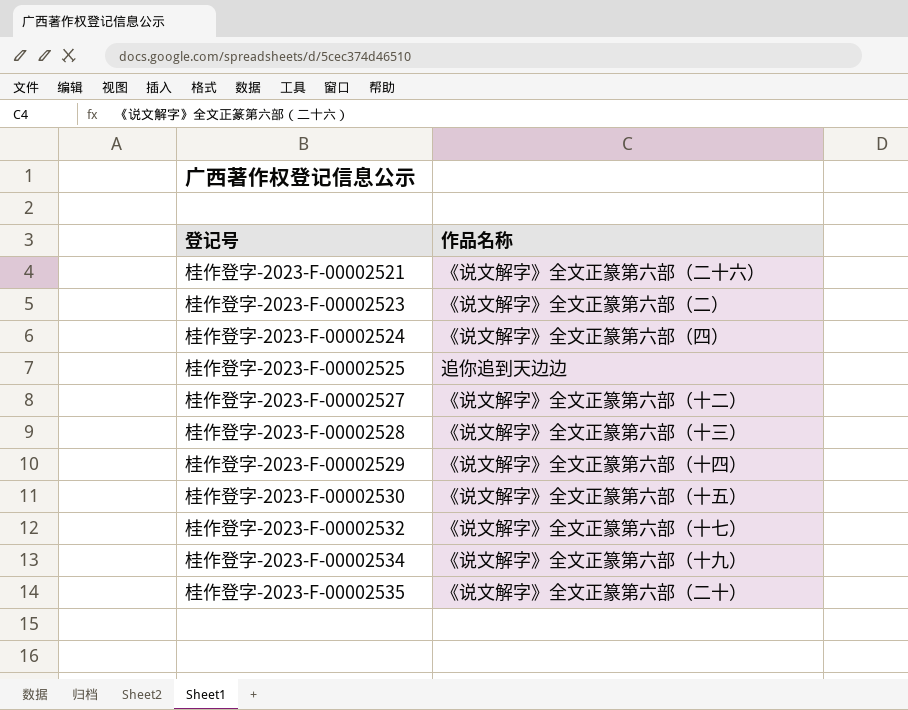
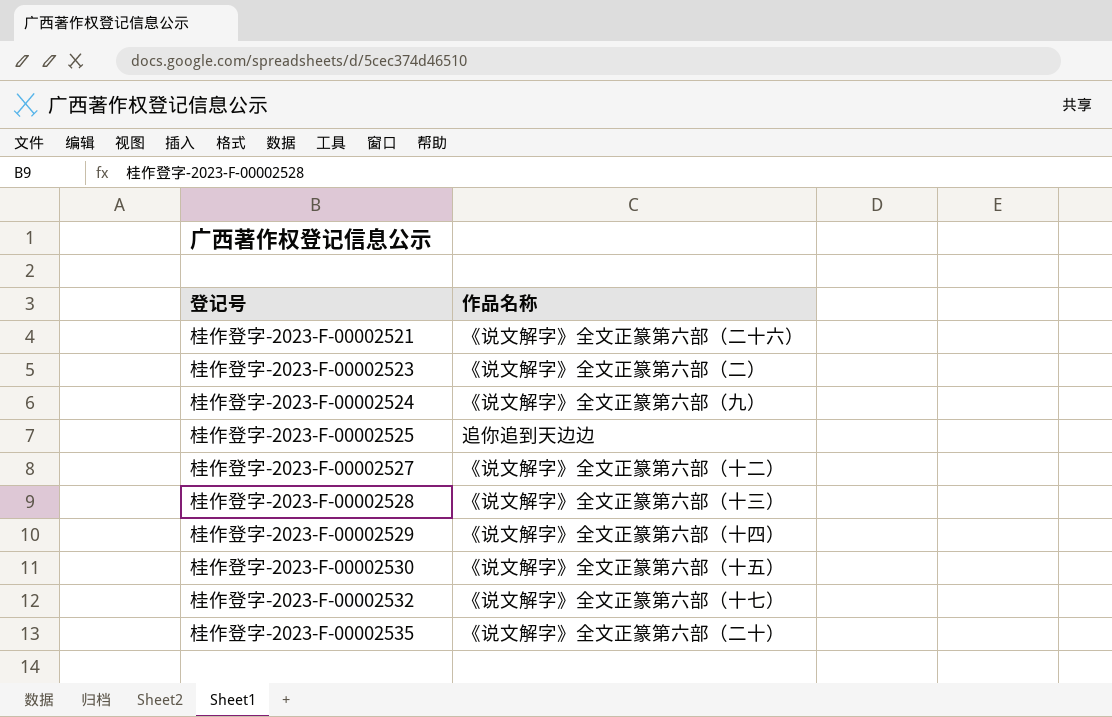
row 桂作登字-2023-F-00002534: 《说文解字》全文正篆第六部（十九） -> none
桂作登字-2023-F-00002524 | 作品名称: 《说文解字》全文正篆第六部（四） -> 《说文解字》全文正篆第六部（九）

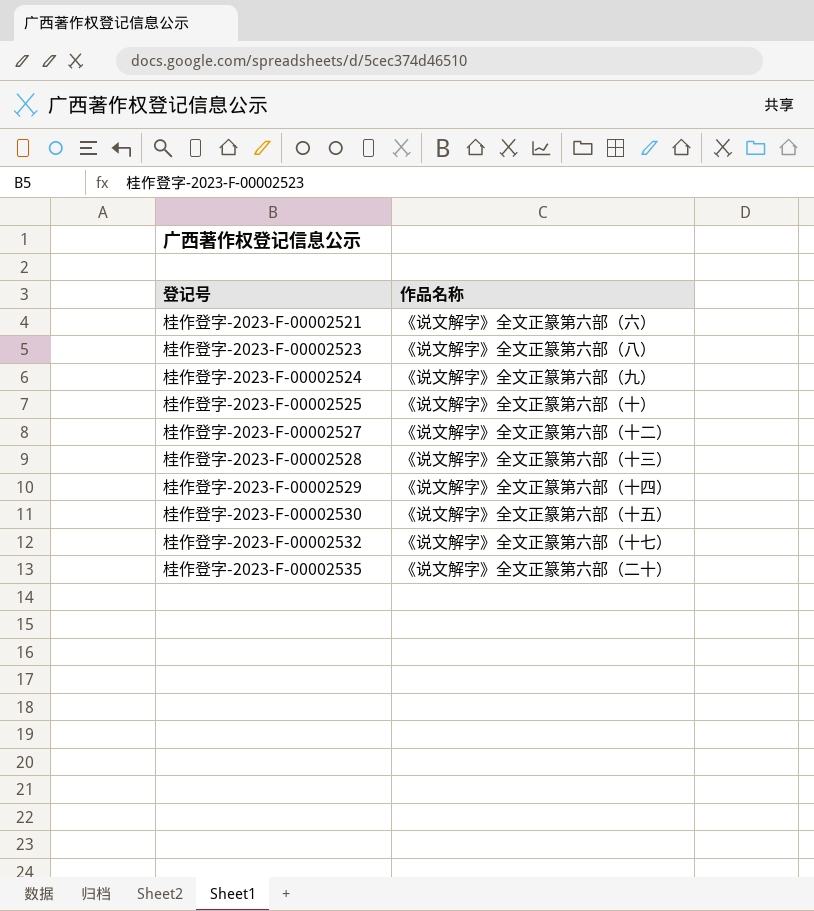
桂作登字-2023-F-00002521 | 作品名称: 《说文解字》全文正篆第六部（二十六） -> 《说文解字》全文正篆第六部（六）
桂作登字-2023-F-00002523 | 作品名称: 《说文解字》全文正篆第六部（二） -> 《说文解字》全文正篆第六部（八）
桂作登字-2023-F-00002525 | 作品名称: 追你追到天边边 -> 《说文解字》全文正篆第六部（十）

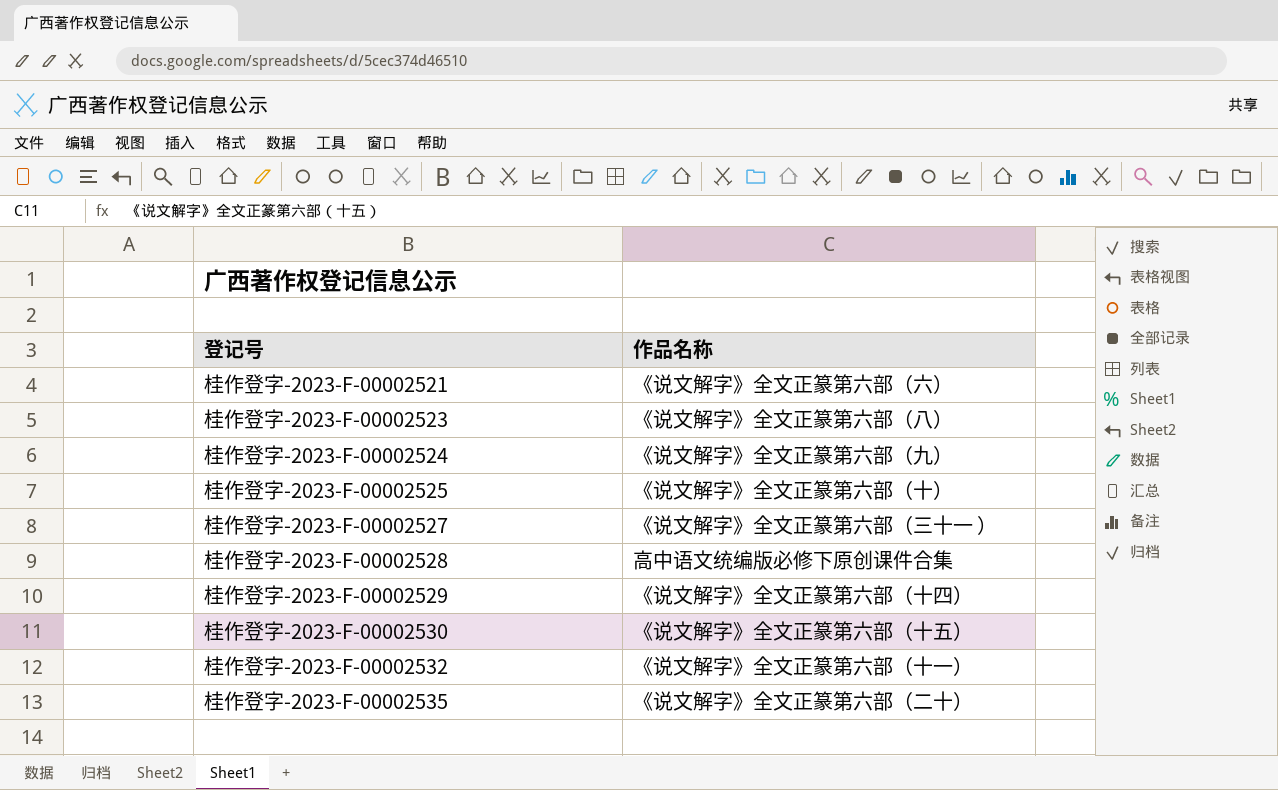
桂作登字-2023-F-00002527 | 作品名称: 《说文解字》全文正篆第六部（十二） -> 《说文解字》全文正篆第六部（三十一 ）
桂作登字-2023-F-00002528 | 作品名称: 《说文解字》全文正篆第六部（十三） -> 高中语文统编版必修下原创课件合集
桂作登字-2023-F-00002532 | 作品名称: 《说文解字》全文正篆第六部（十七） -> 《说文解字》全文正篆第六部（十一）

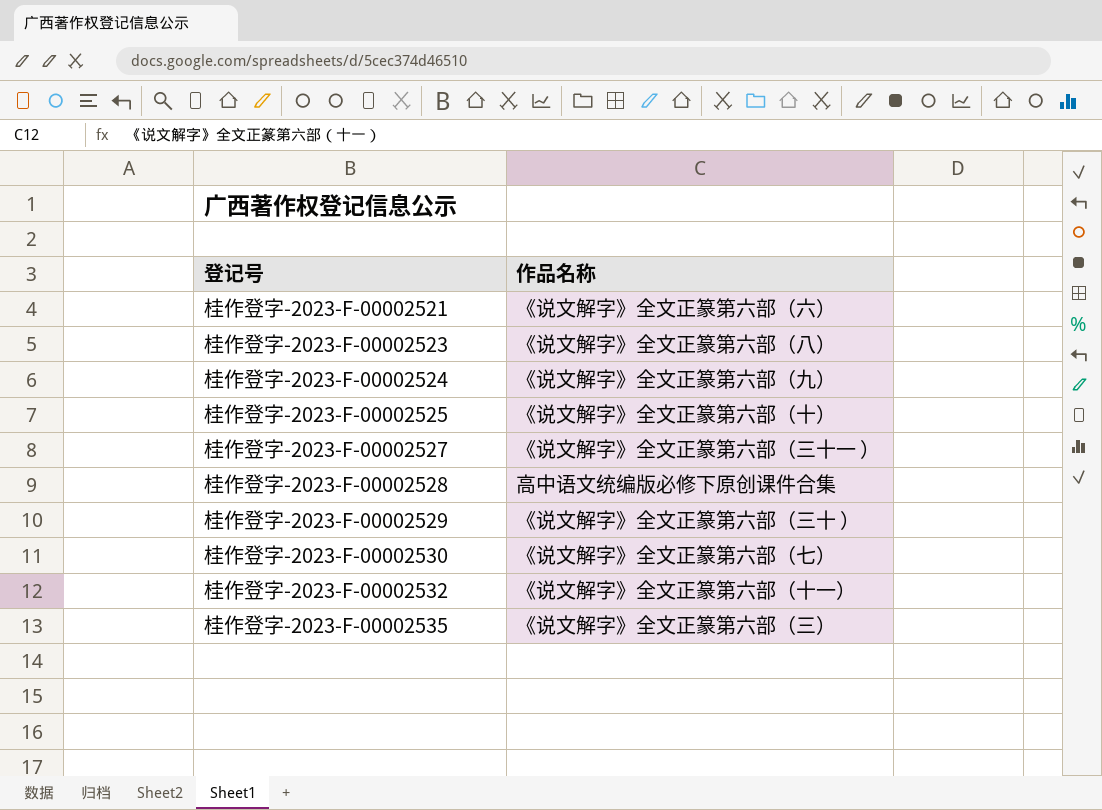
桂作登字-2023-F-00002529 | 作品名称: 《说文解字》全文正篆第六部（十四） -> 《说文解字》全文正篆第六部（三十 ）
桂作登字-2023-F-00002530 | 作品名称: 《说文解字》全文正篆第六部（十五） -> 《说文解字》全文正篆第六部（七）
桂作登字-2023-F-00002535 | 作品名称: 《说文解字》全文正篆第六部（二十） -> 《说文解字》全文正篆第六部（三）

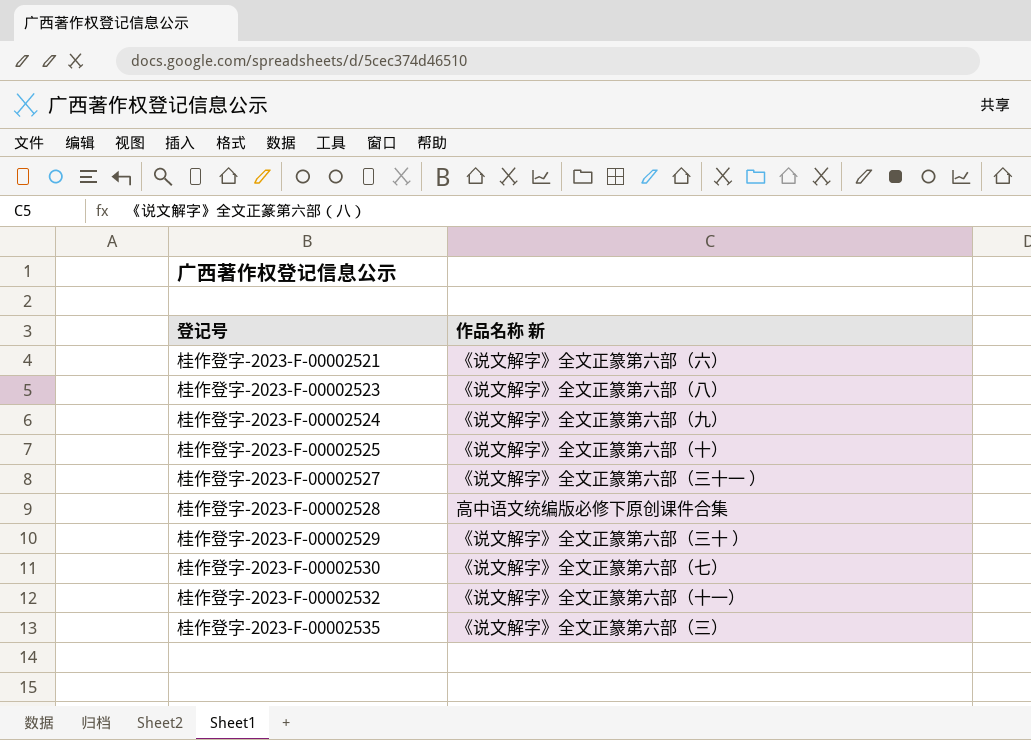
column name: 作品名称 -> 作品名称 新

